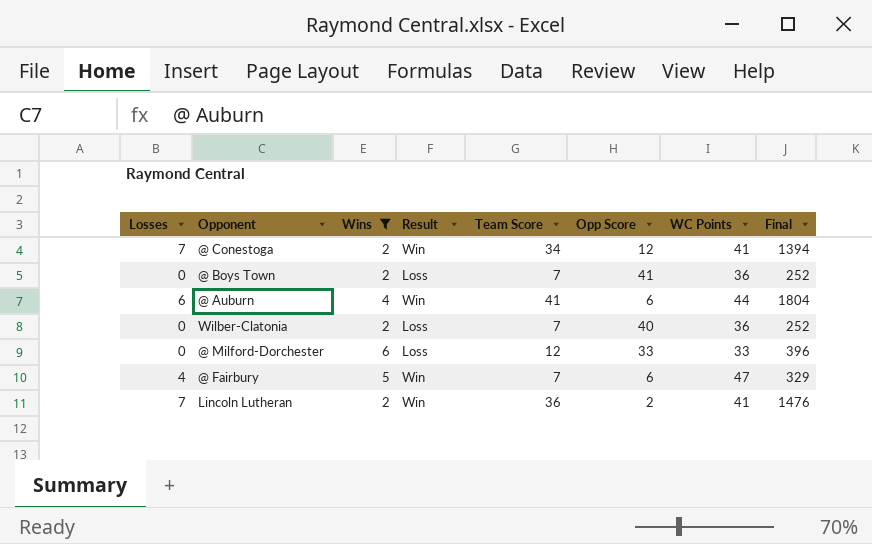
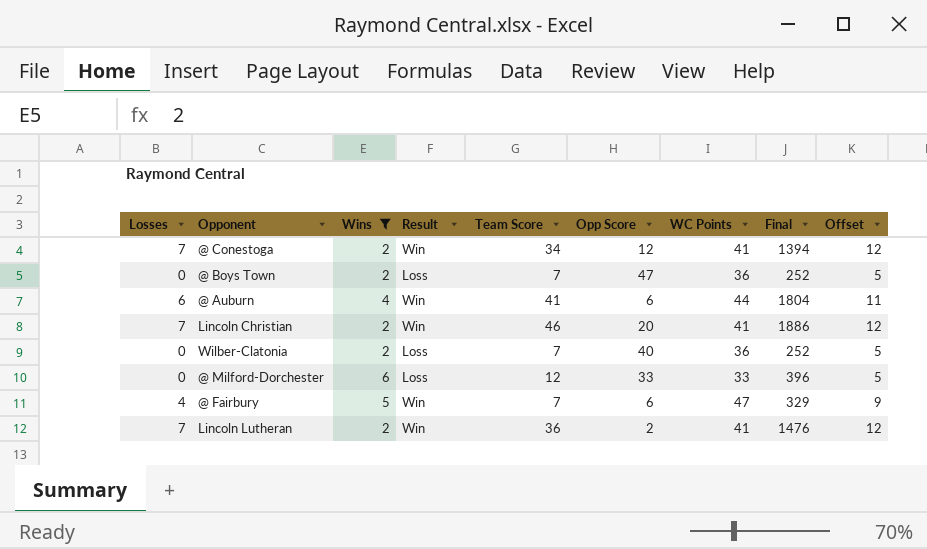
column Offset | formula: none -> [Losses] + 5
@ Boys Town | Opp Score: 41 -> 47
row Lincoln Christian: none -> 7 | 2 | Win | 46 | 20 | 41 | 1886 | 12

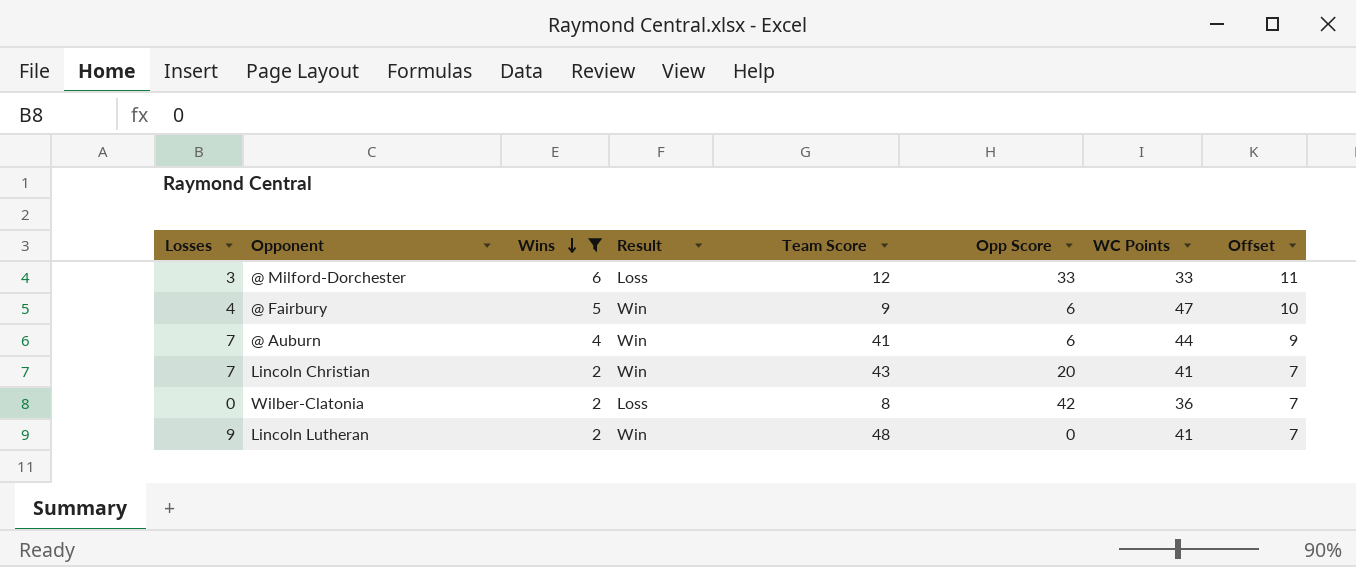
row order: none -> Wins descending
column Final | formula: [Team Score] * [WC Points] -> none
column Offset | formula: [Losses] + 5 -> [Wins] + 5
row @ Conestoga: 7 | 2 | Win | 34 | 12 | 41 | 1394 | 12 -> none
row @ Boys Town: 0 | 2 | Loss | 7 | 47 | 36 | 252 | 5 -> none
@ Milford-Dorchester | Losses: 0 -> 3
@ Fairbury | Team Score: 7 -> 9
@ Auburn | Losses: 6 -> 7
Lincoln Christian | Team Score: 46 -> 43
Wilber-Clatonia | Team Score: 7 -> 8
Wilber-Clatonia | Opp Score: 40 -> 42
Lincoln Lutheran | Losses: 7 -> 9
Lincoln Lutheran | Team Score: 36 -> 48
Lincoln Lutheran | Opp Score: 2 -> 0

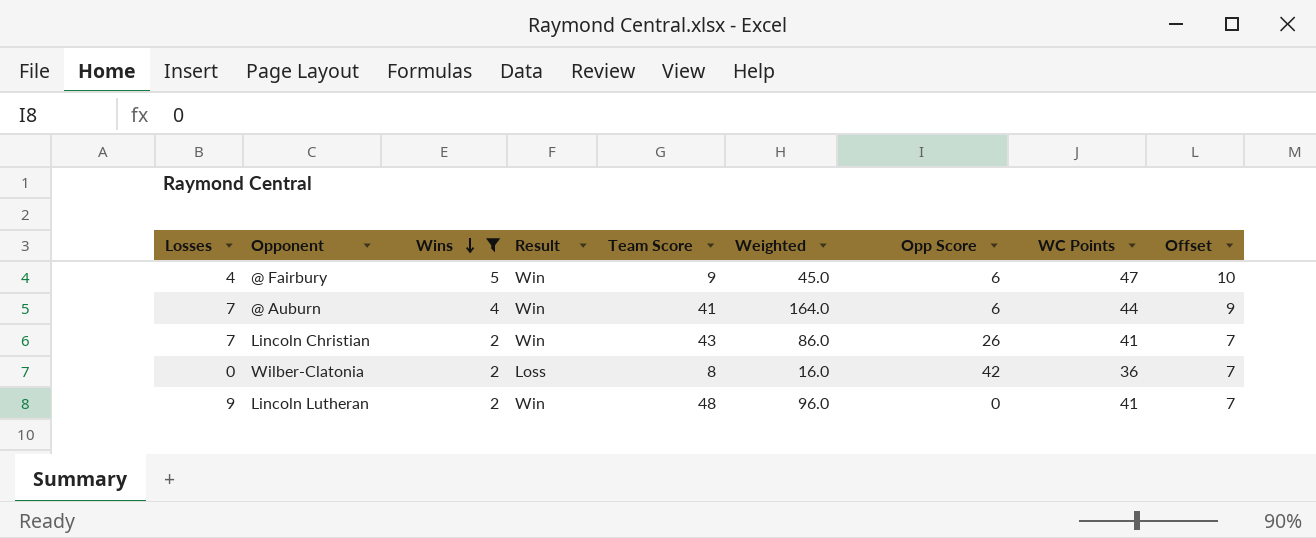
column Weighted | formula: none -> [Wins] * [Team Score]
row @ Milford-Dorchester: 3 | 6 | Loss | 12 | 33 | 33 | 11 -> none
Lincoln Christian | Opp Score: 20 -> 26

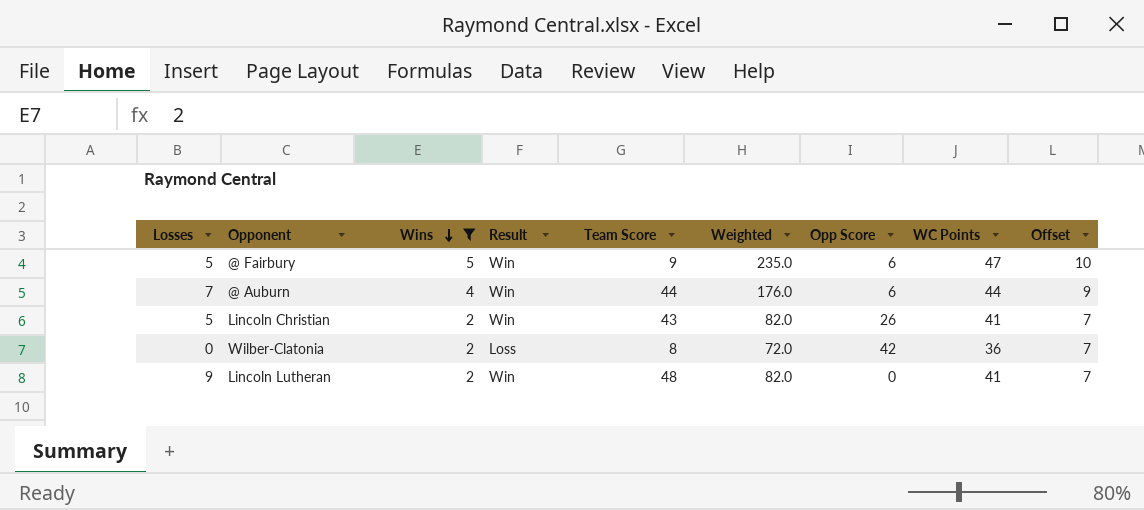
column Weighted | formula: [Wins] * [Team Score] -> [Wins] * [WC Points]
@ Fairbury | Losses: 4 -> 5
@ Auburn | Team Score: 41 -> 44
Lincoln Christian | Losses: 7 -> 5

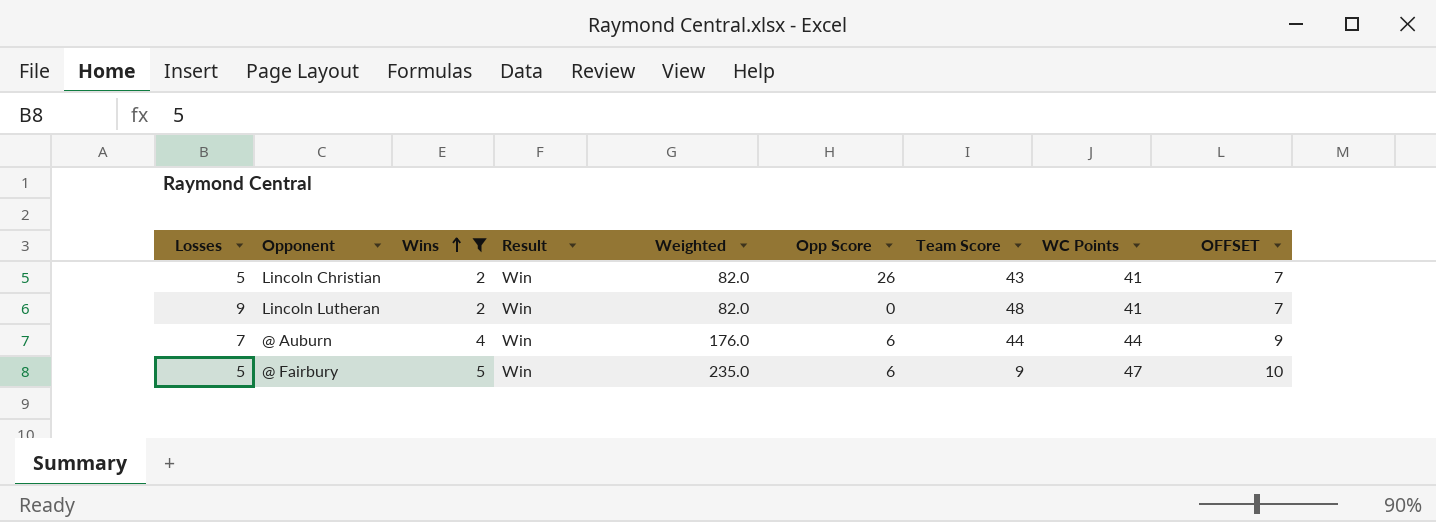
row order: Wins descending -> Wins ascending
column Team Score | position: 5 -> 7
column name: Offset -> OFFSET
row Wilber-Clatonia: 0 | 2 | Loss | 8 | 72.0 | 42 | 36 | 7 -> none

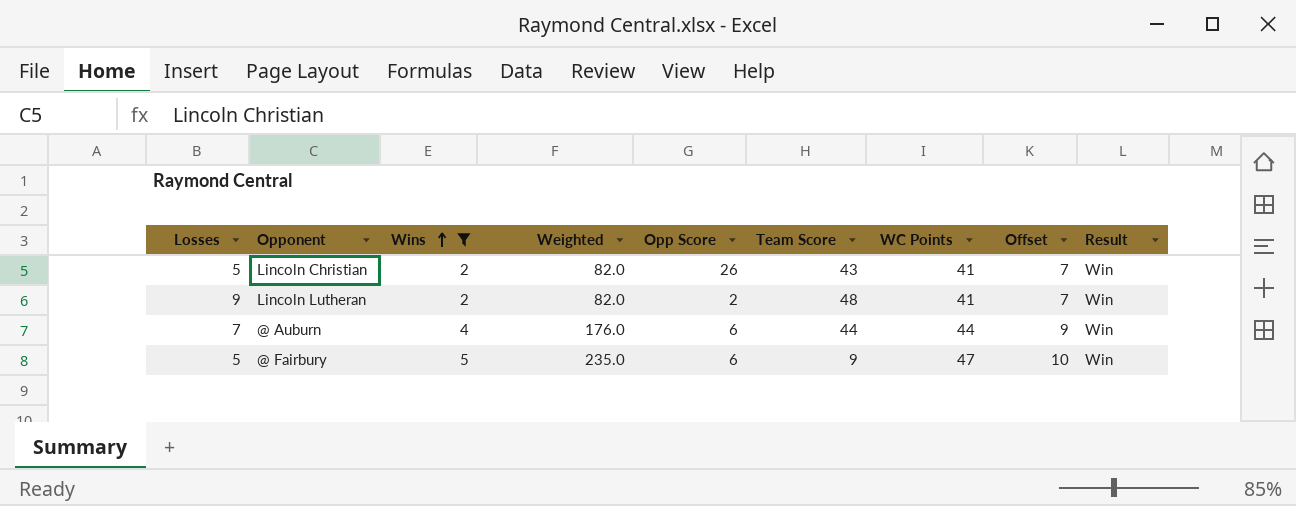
column name: OFFSET -> Offset
column Result | position: 4 -> 9
Lincoln Lutheran | Opp Score: 0 -> 2

